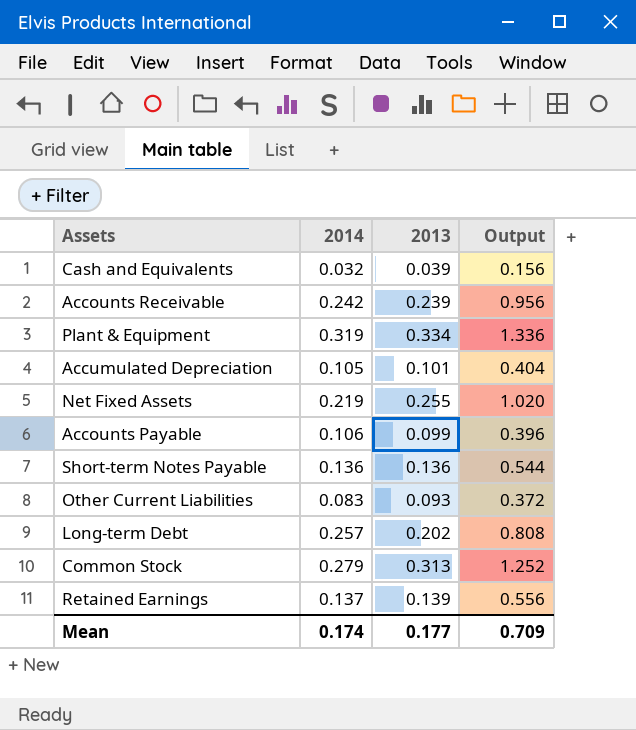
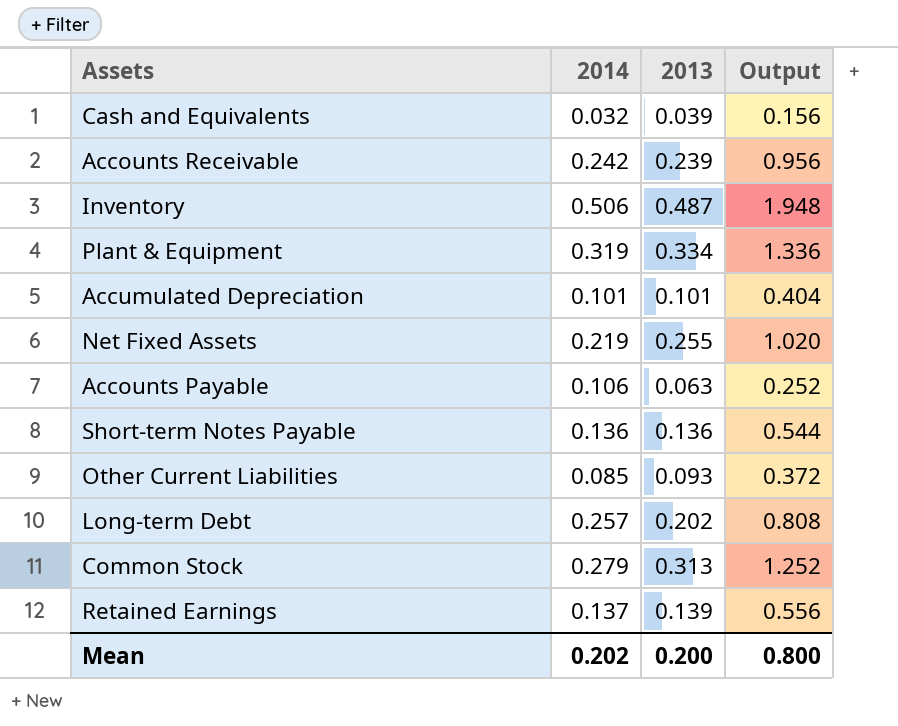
row Inventory: none -> 0.506 | 0.487 | 1.948
Accumulated Depreciation | 2014: 0.105 -> 0.101
Accounts Payable | 2013: 0.099 -> 0.063
Accounts Payable | Output: 0.396 -> 0.252
Other Current Liabilities | 2014: 0.083 -> 0.085
Mean | 2014: 0.174 -> 0.202
Mean | 2013: 0.177 -> 0.200
Mean | Output: 0.709 -> 0.800

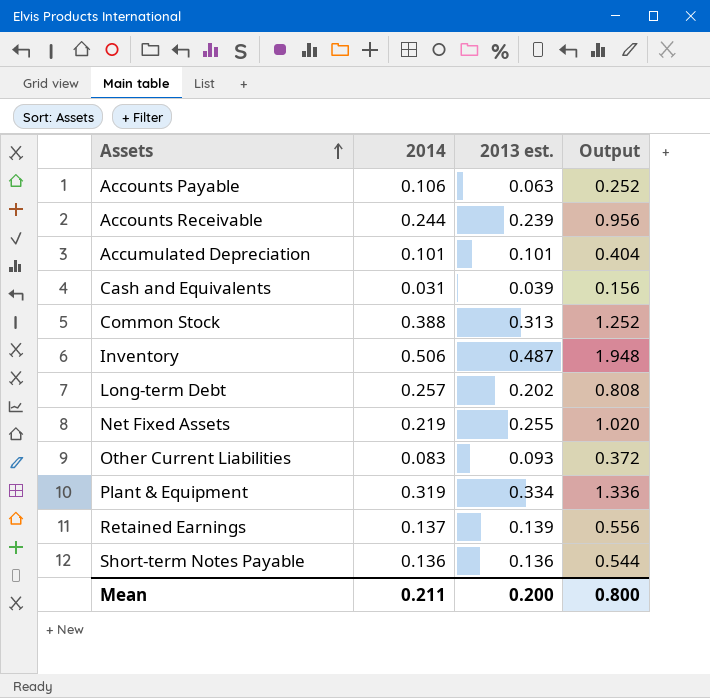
row order: none -> Assets ascending
column name: 2013 -> 2013 est.
Accounts Receivable | 2014: 0.242 -> 0.244
Cash and Equivalents | 2014: 0.032 -> 0.031
Common Stock | 2014: 0.279 -> 0.388
Other Current Liabilities | 2014: 0.085 -> 0.083
Mean | 2014: 0.202 -> 0.211

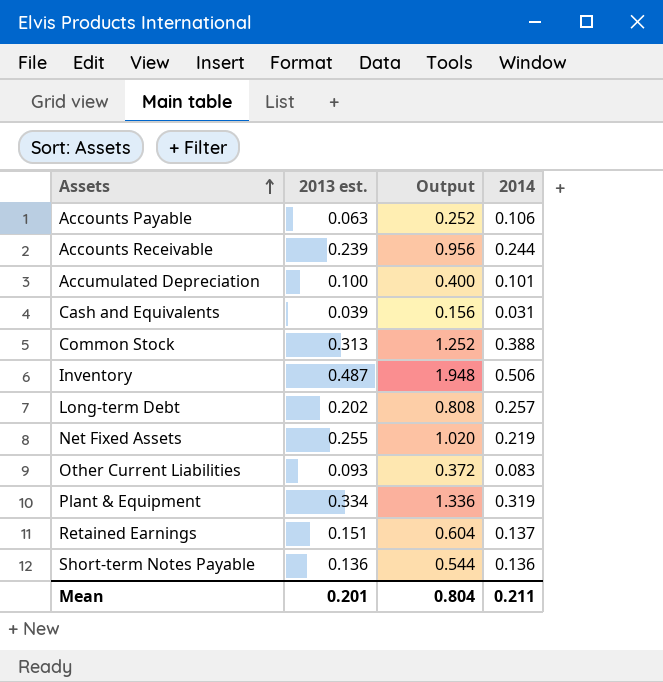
column 2014 | position: 2 -> 4
Accumulated Depreciation | 2013 est.: 0.101 -> 0.100
Accumulated Depreciation | Output: 0.404 -> 0.400
Retained Earnings | 2013 est.: 0.139 -> 0.151
Retained Earnings | Output: 0.556 -> 0.604
Mean | 2013 est.: 0.200 -> 0.201
Mean | Output: 0.800 -> 0.804

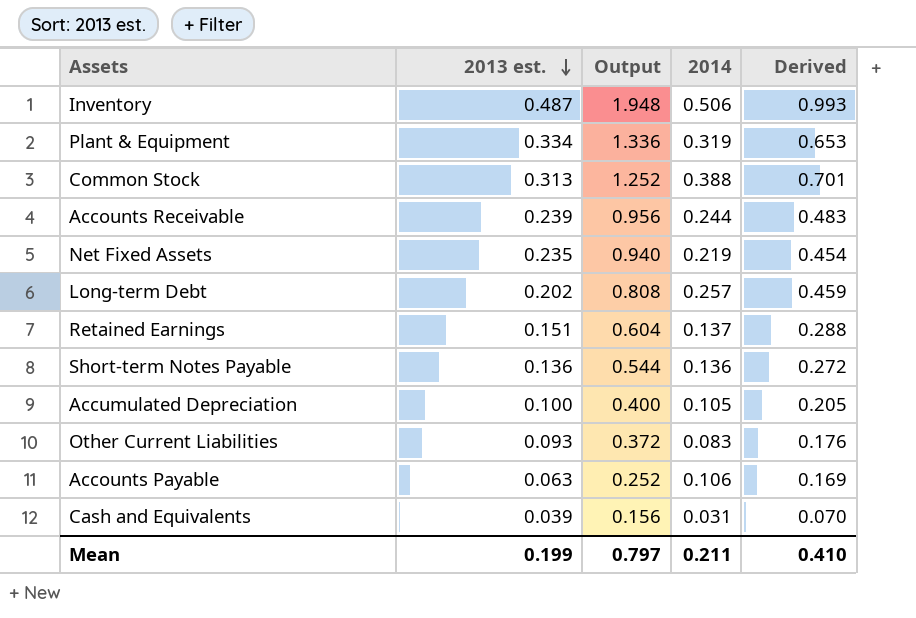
row order: Assets ascending -> 2013 est. descending
column Derived | formula: none -> [2013 est.] + [2014]
Net Fixed Assets | 2013 est.: 0.255 -> 0.235
Net Fixed Assets | Output: 1.020 -> 0.940
Accumulated Depreciation | 2014: 0.101 -> 0.105
Mean | 2013 est.: 0.201 -> 0.199
Mean | Output: 0.804 -> 0.797

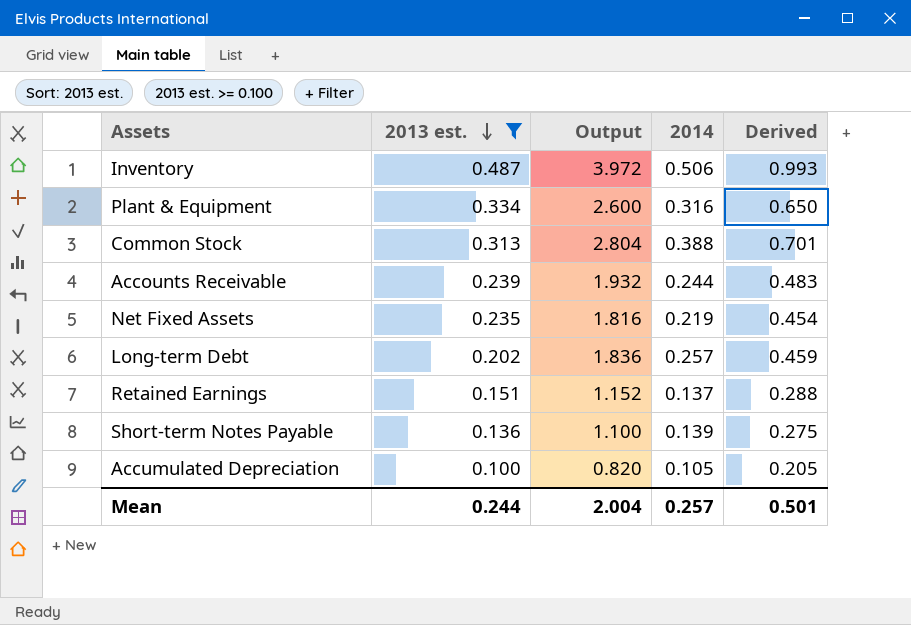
filter: none -> 2013 est. >= 0.100
column Output | formula: [2013 est.] * 4 -> [Derived] * 4
Plant & Equipment | 2014: 0.319 -> 0.316
Plant & Equipment | Derived: 0.653 -> 0.650
Short-term Notes Payable | 2014: 0.136 -> 0.139
Short-term Notes Payable | Derived: 0.272 -> 0.275
Mean | 2013 est.: 0.199 -> 0.244
Mean | Output: 0.797 -> 2.004
Mean | 2014: 0.211 -> 0.257
Mean | Derived: 0.410 -> 0.501

